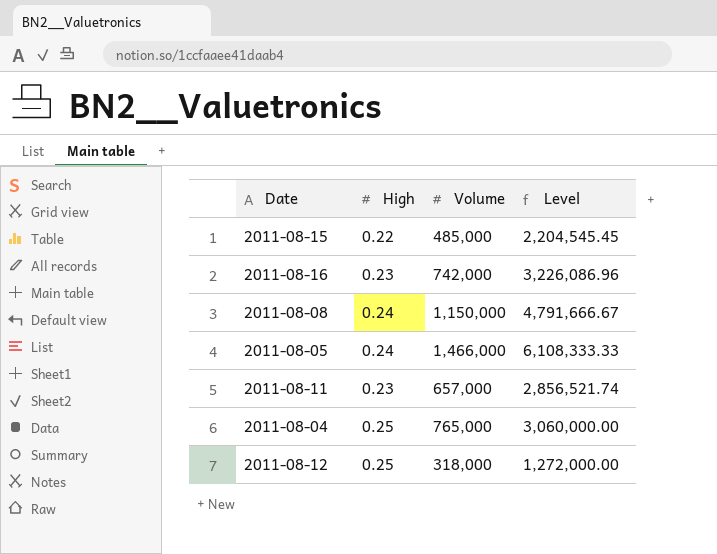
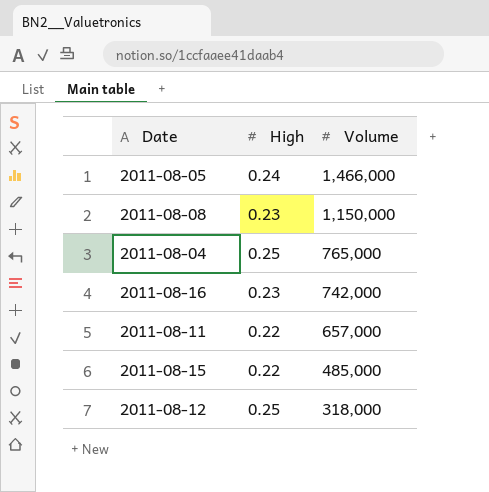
row order: none -> Volume descending
column Level | formula: [Volume] / [High] -> none
2011-08-08 | High: 0.24 -> 0.23
2011-08-11 | High: 0.23 -> 0.22

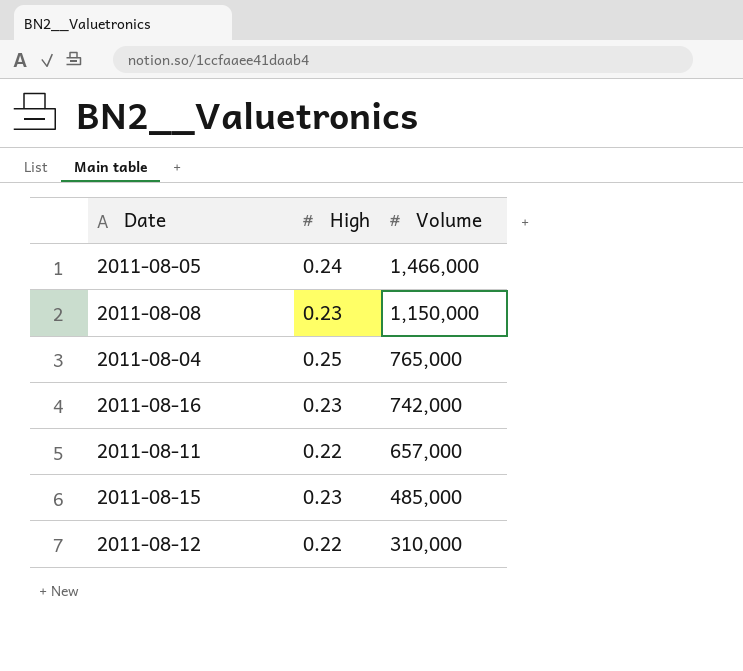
2011-08-15 | High: 0.22 -> 0.23
2011-08-12 | High: 0.25 -> 0.22
2011-08-12 | Volume: 318,000 -> 310,000

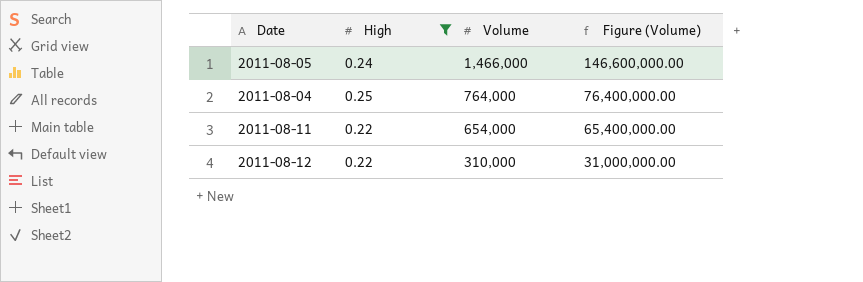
filter: none -> High != 0.23
column Figure (Volume) | formula: none -> [Volume] * 100
2011-08-04 | Volume: 765,000 -> 764,000
2011-08-11 | Volume: 657,000 -> 654,000

